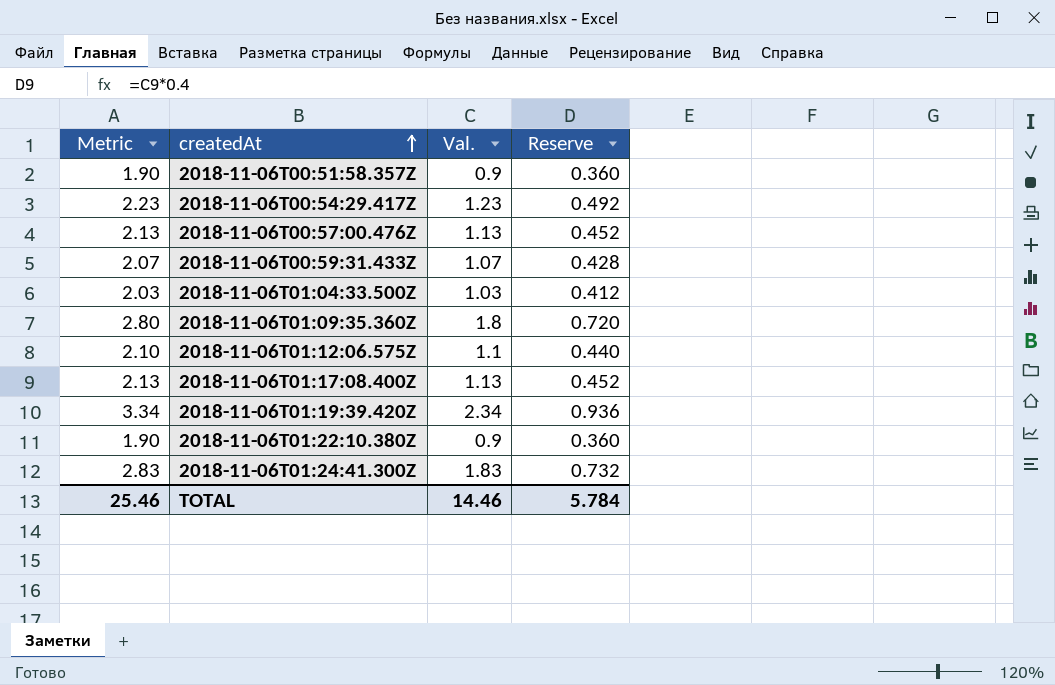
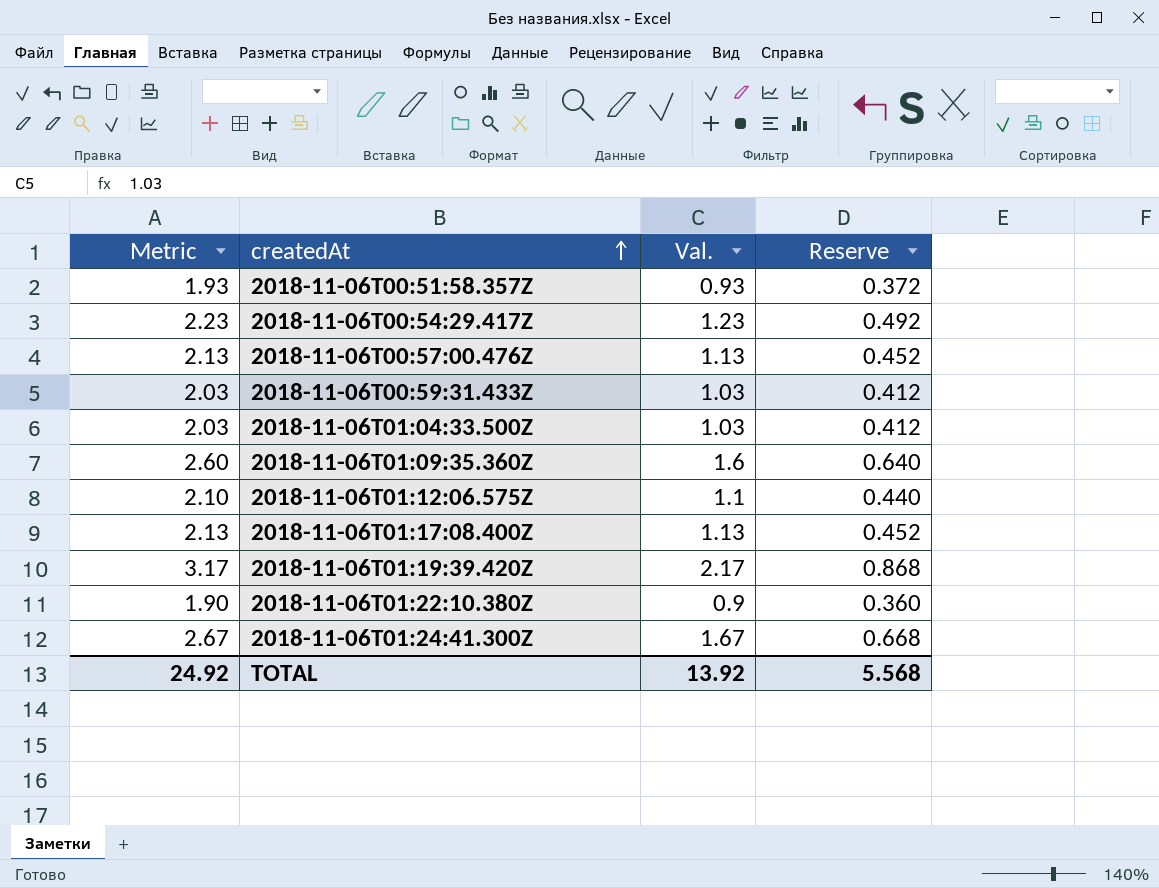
2018-11-06T00:51:58.357Z | Metric: 1.90 -> 1.93
2018-11-06T00:51:58.357Z | Val.: 0.9 -> 0.93
2018-11-06T00:51:58.357Z | Reserve: 0.360 -> 0.372
2018-11-06T00:59:31.433Z | Metric: 2.07 -> 2.03
2018-11-06T00:59:31.433Z | Val.: 1.07 -> 1.03
2018-11-06T00:59:31.433Z | Reserve: 0.428 -> 0.412
2018-11-06T01:09:35.360Z | Metric: 2.80 -> 2.60
2018-11-06T01:09:35.360Z | Val.: 1.8 -> 1.6
2018-11-06T01:09:35.360Z | Reserve: 0.720 -> 0.640
2018-11-06T01:19:39.420Z | Metric: 3.34 -> 3.17
2018-11-06T01:19:39.420Z | Val.: 2.34 -> 2.17
2018-11-06T01:19:39.420Z | Reserve: 0.936 -> 0.868
2018-11-06T01:24:41.300Z | Metric: 2.83 -> 2.67
2018-11-06T01:24:41.300Z | Val.: 1.83 -> 1.67
2018-11-06T01:24:41.300Z | Reserve: 0.732 -> 0.668
TOTAL | Metric: 25.46 -> 24.92
TOTAL | Val.: 14.46 -> 13.92
TOTAL | Reserve: 5.784 -> 5.568

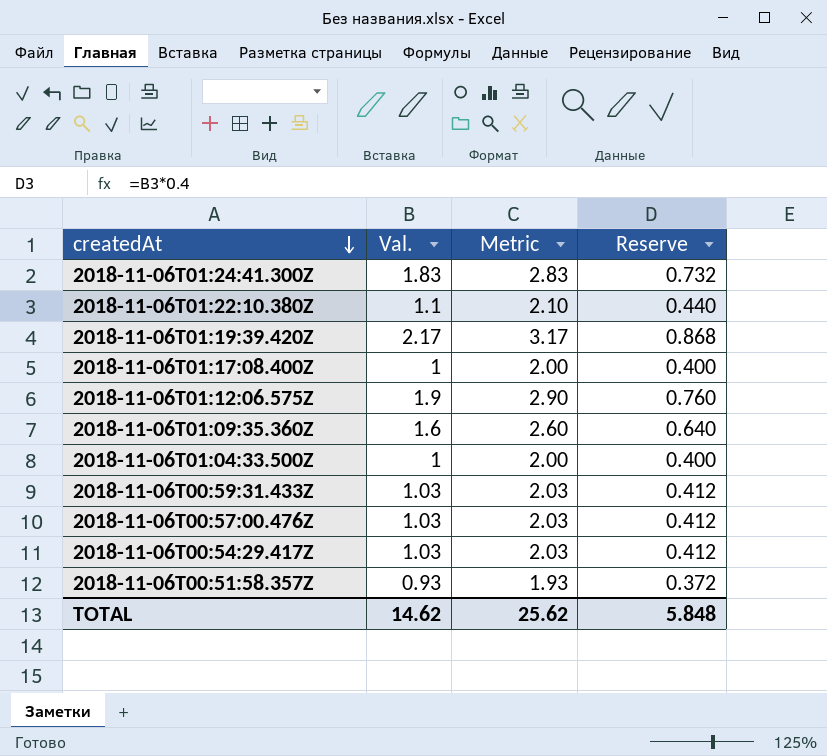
row order: createdAt ascending -> createdAt descending
column Metric | position: 1 -> 3
2018-11-06T01:24:41.300Z | Val.: 1.67 -> 1.83
2018-11-06T01:24:41.300Z | Metric: 2.67 -> 2.83
2018-11-06T01:24:41.300Z | Reserve: 0.668 -> 0.732
2018-11-06T01:22:10.380Z | Val.: 0.9 -> 1.1
2018-11-06T01:22:10.380Z | Metric: 1.90 -> 2.10
2018-11-06T01:22:10.380Z | Reserve: 0.360 -> 0.440
2018-11-06T01:17:08.400Z | Val.: 1.13 -> 1
2018-11-06T01:17:08.400Z | Metric: 2.13 -> 2.00
2018-11-06T01:17:08.400Z | Reserve: 0.452 -> 0.400
2018-11-06T01:12:06.575Z | Val.: 1.1 -> 1.9
2018-11-06T01:12:06.575Z | Metric: 2.10 -> 2.90
2018-11-06T01:12:06.575Z | Reserve: 0.440 -> 0.760
2018-11-06T01:04:33.500Z | Val.: 1.03 -> 1
2018-11-06T01:04:33.500Z | Metric: 2.03 -> 2.00
2018-11-06T01:04:33.500Z | Reserve: 0.412 -> 0.400
2018-11-06T00:57:00.476Z | Val.: 1.13 -> 1.03
2018-11-06T00:57:00.476Z | Metric: 2.13 -> 2.03
2018-11-06T00:57:00.476Z | Reserve: 0.452 -> 0.412
2018-11-06T00:54:29.417Z | Val.: 1.23 -> 1.03
2018-11-06T00:54:29.417Z | Metric: 2.23 -> 2.03
2018-11-06T00:54:29.417Z | Reserve: 0.492 -> 0.412
TOTAL | Val.: 13.92 -> 14.62
TOTAL | Metric: 24.92 -> 25.62
TOTAL | Reserve: 5.568 -> 5.848

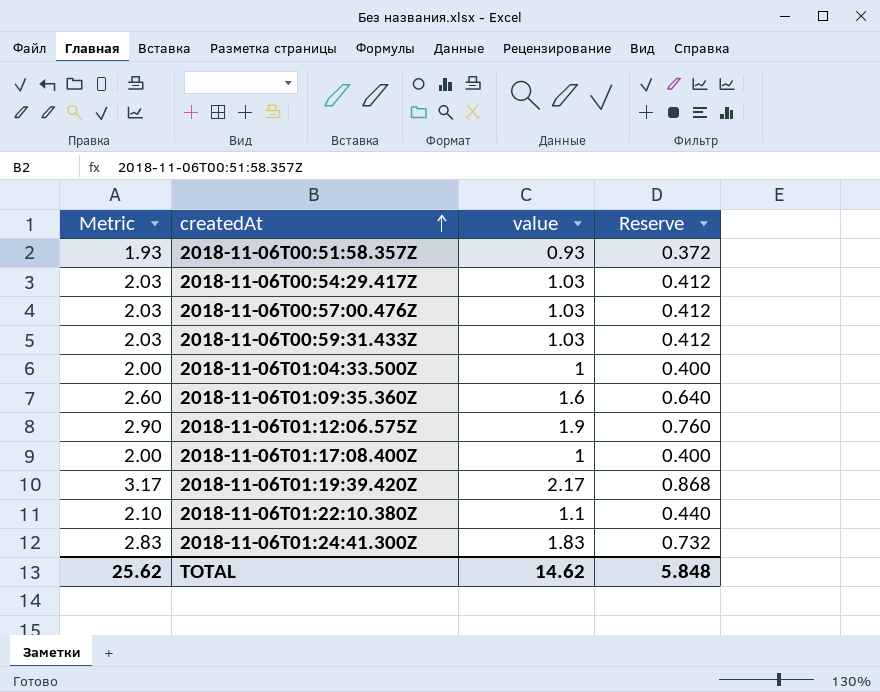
row order: createdAt descending -> createdAt ascending
column Metric | position: 3 -> 1
column name: Val. -> value

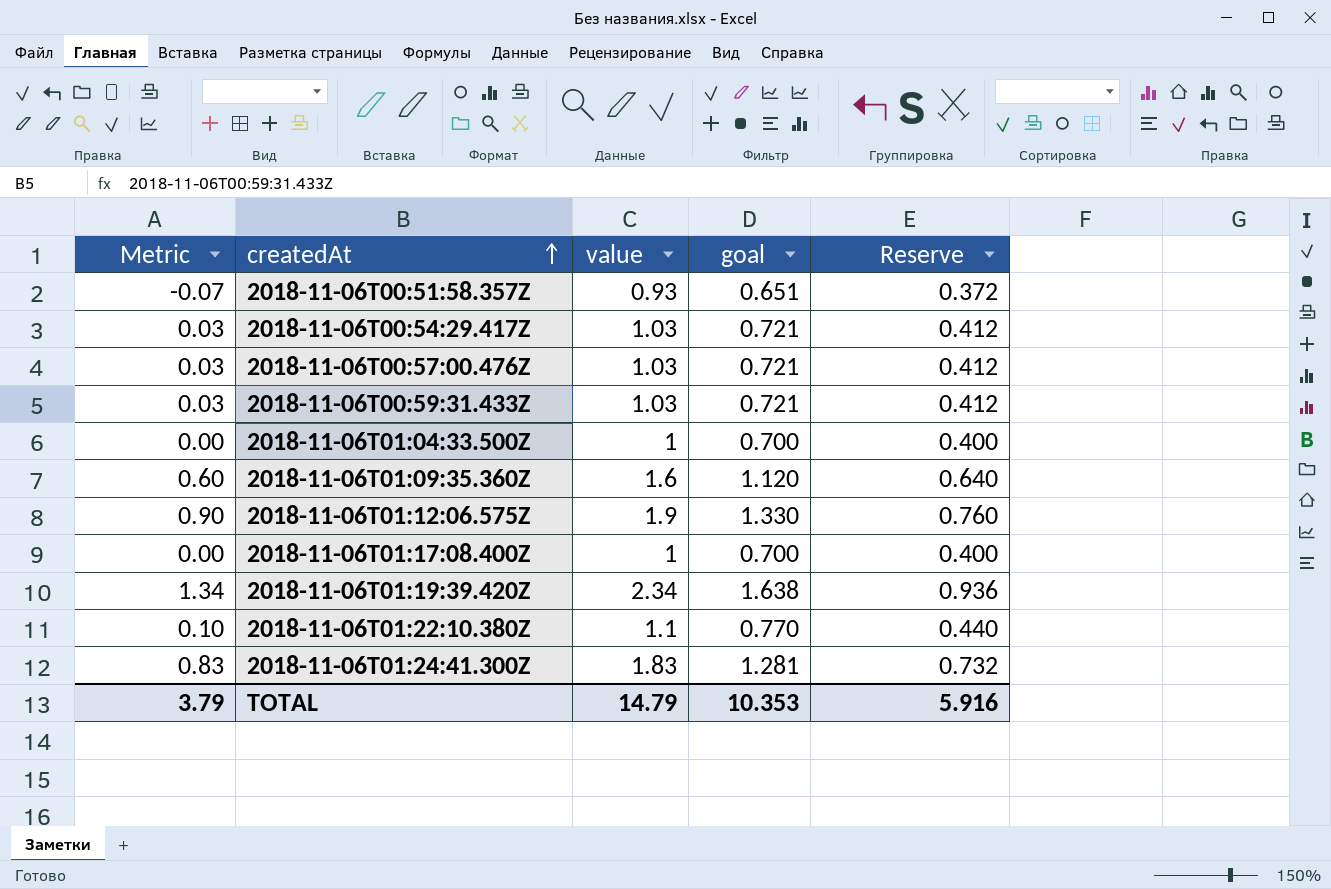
column Metric | formula: [value] + 1 -> [value] - 1
column goal | formula: none -> [value] * 0.7
2018-11-06T01:19:39.420Z | value: 2.17 -> 2.34
2018-11-06T01:19:39.420Z | Reserve: 0.868 -> 0.936
TOTAL | Metric: 25.62 -> 3.79
TOTAL | value: 14.62 -> 14.79
TOTAL | Reserve: 5.848 -> 5.916

